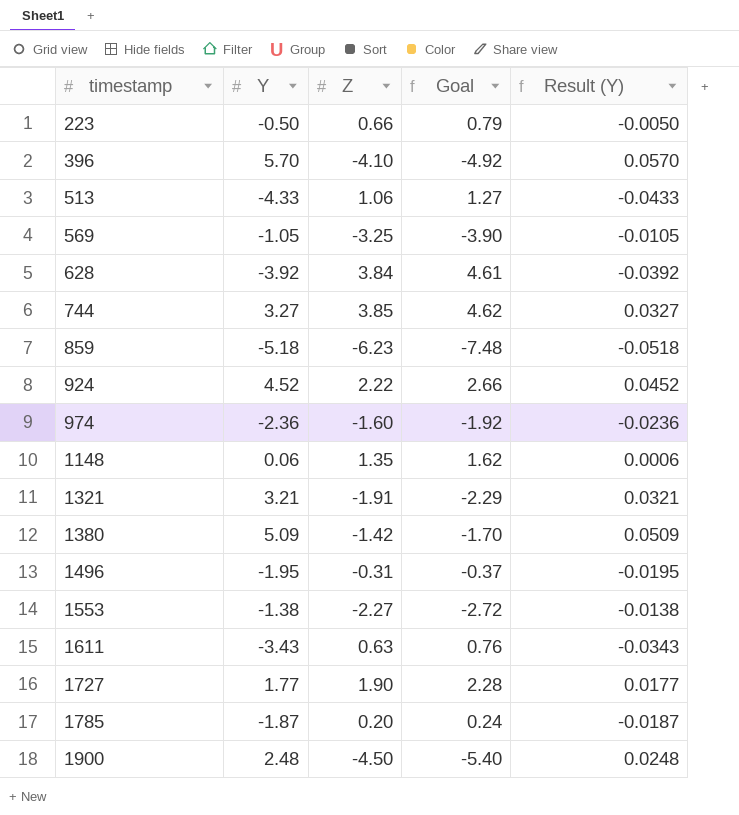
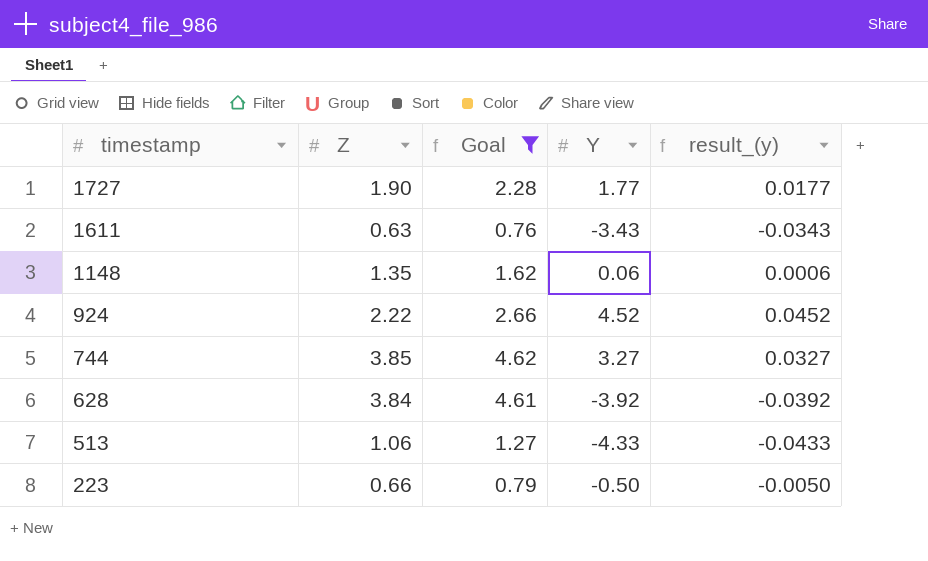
filter: none -> Goal >= 0.76
row order: timestamp ascending -> timestamp descending
column Y | position: 2 -> 4
column name: Result (Y) -> result_(y)

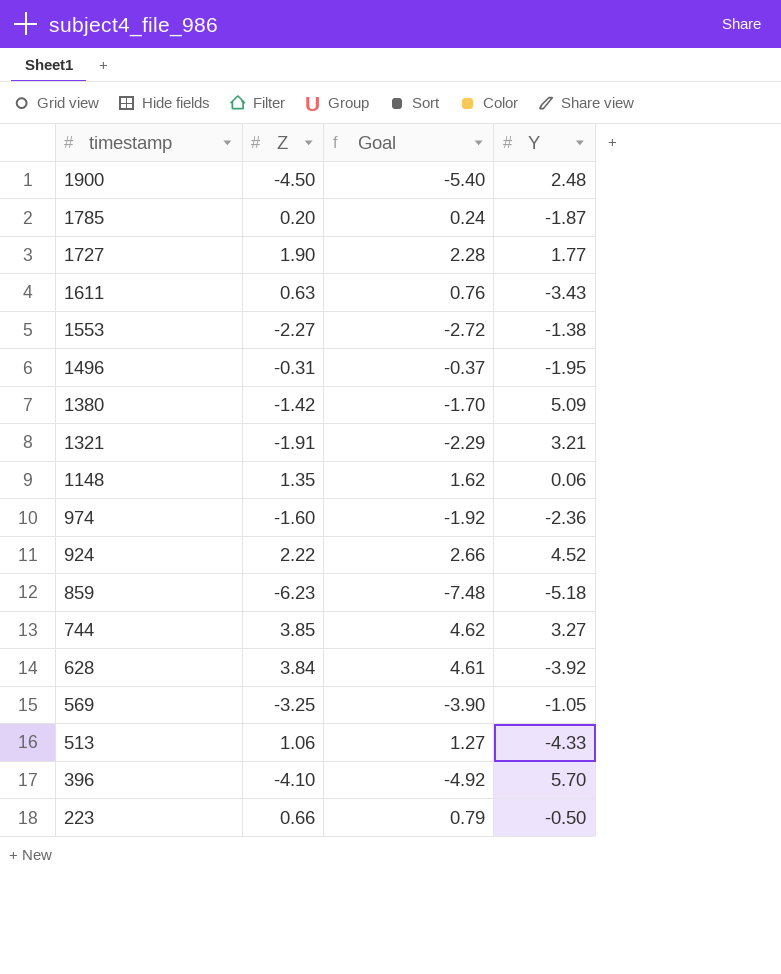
filter: Goal >= 0.76 -> none
column result_(y) | formula: [Y] * 0.01 -> none

